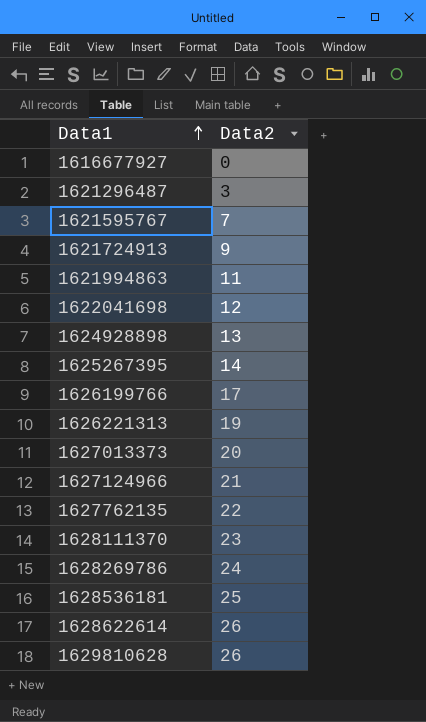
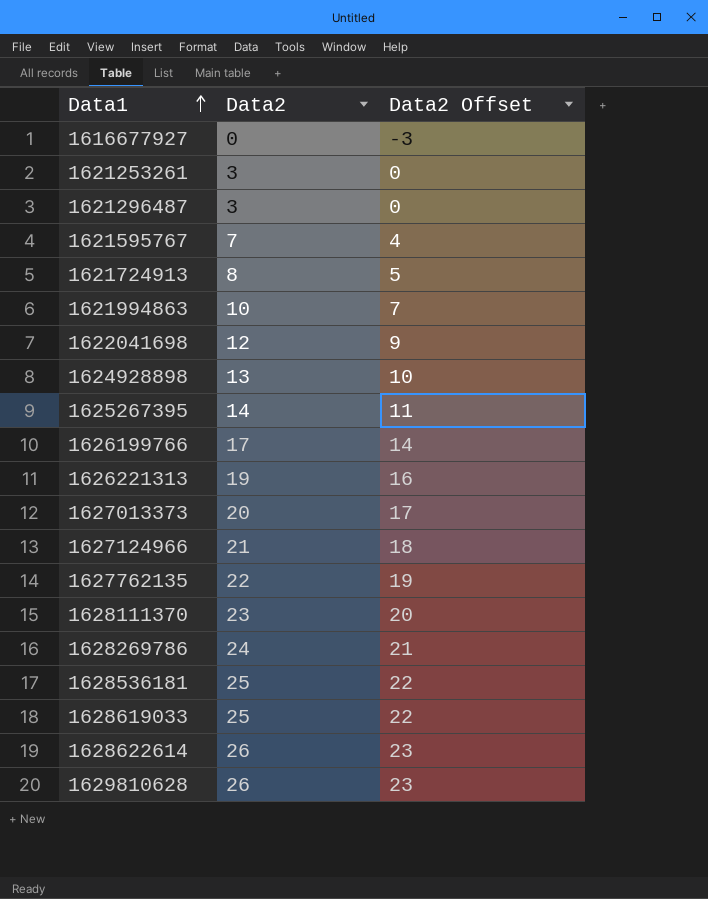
column Data2 Offset | formula: none -> [Data2] - 3
row 1621253261: none -> 3 | 0
1621724913 | Data2: 9 -> 8
1621994863 | Data2: 11 -> 10
row 1628619033: none -> 25 | 22

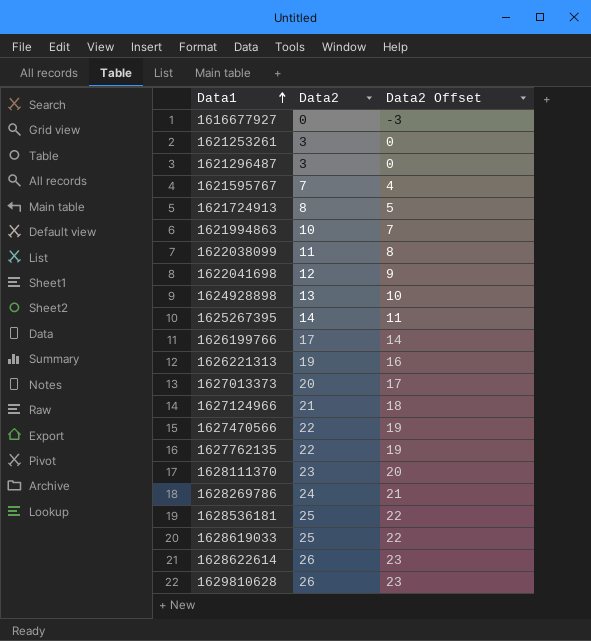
row 1622038099: none -> 11 | 8
row 1627470566: none -> 22 | 19

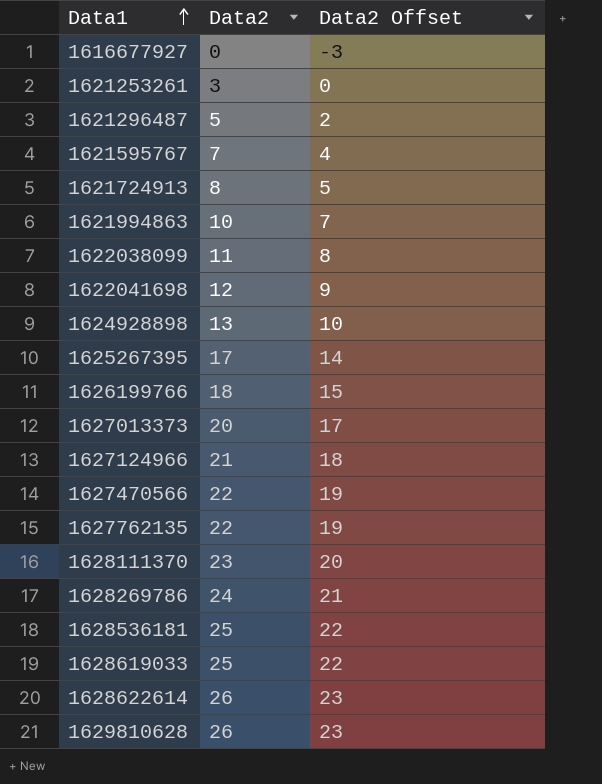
row 1626221313: 19 | 16 -> none
1621296487 | Data2: 3 -> 5
1621296487 | Data2 Offset: 0 -> 2
1625267395 | Data2: 14 -> 17
1625267395 | Data2 Offset: 11 -> 14
1626199766 | Data2: 17 -> 18
1626199766 | Data2 Offset: 14 -> 15

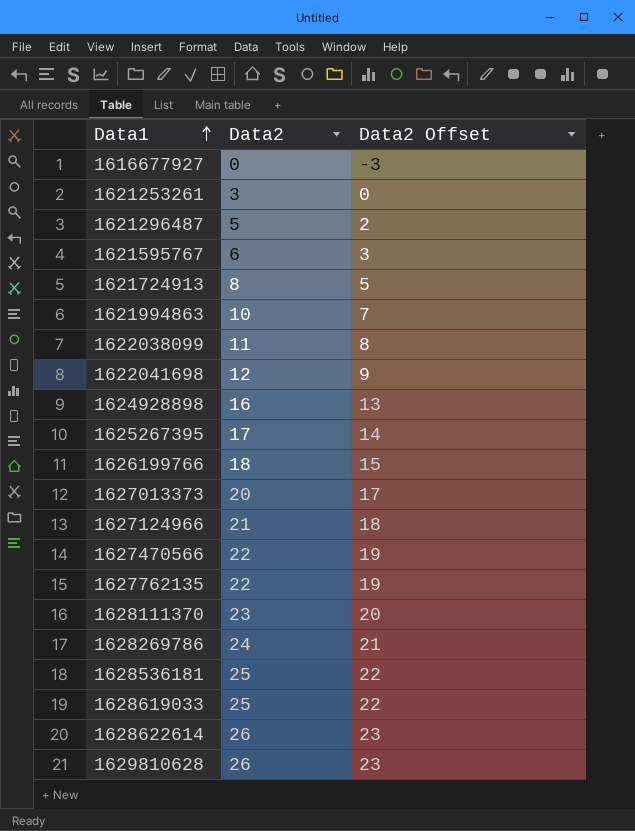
1621595767 | Data2: 7 -> 6
1621595767 | Data2 Offset: 4 -> 3
1624928898 | Data2: 13 -> 16
1624928898 | Data2 Offset: 10 -> 13

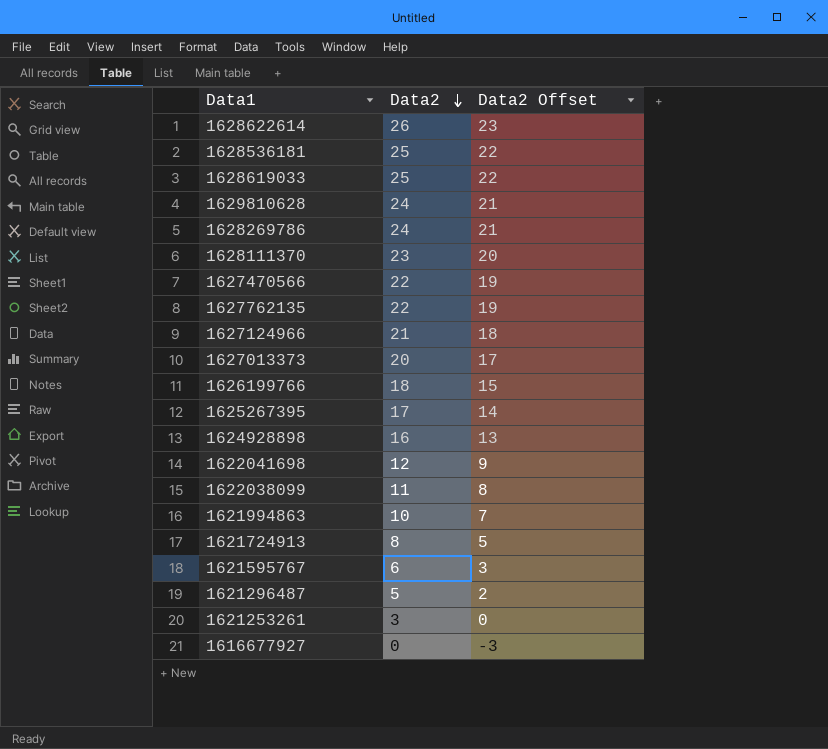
row order: Data1 ascending -> Data2 descending
1629810628 | Data2: 26 -> 24
1629810628 | Data2 Offset: 23 -> 21

